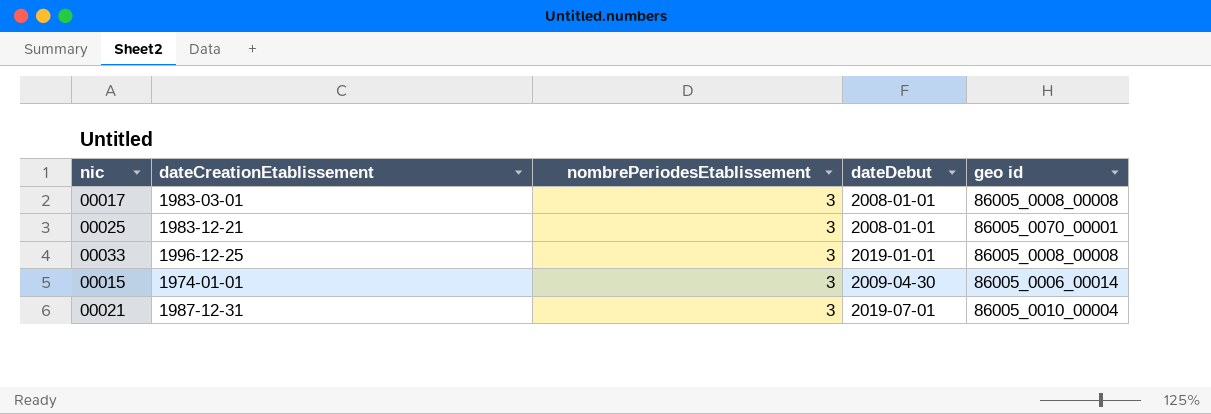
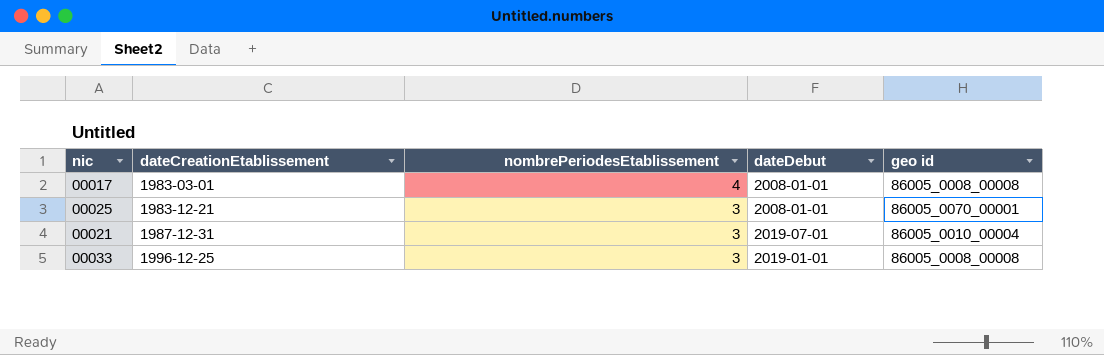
row order: none -> dateCreationEtablissement ascending
row 00015: 1974-01-01 | 3 | 2009-04-30 | 86005_0006_00014 -> none
00017 | nombrePeriodesEtablissement: 3 -> 4

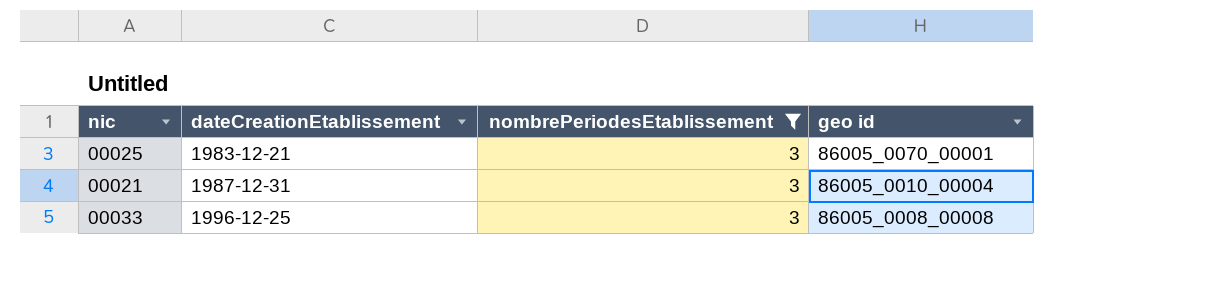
filter: none -> nombrePeriodesEtablissement = 3
column dateDebut | position: 4 -> none

